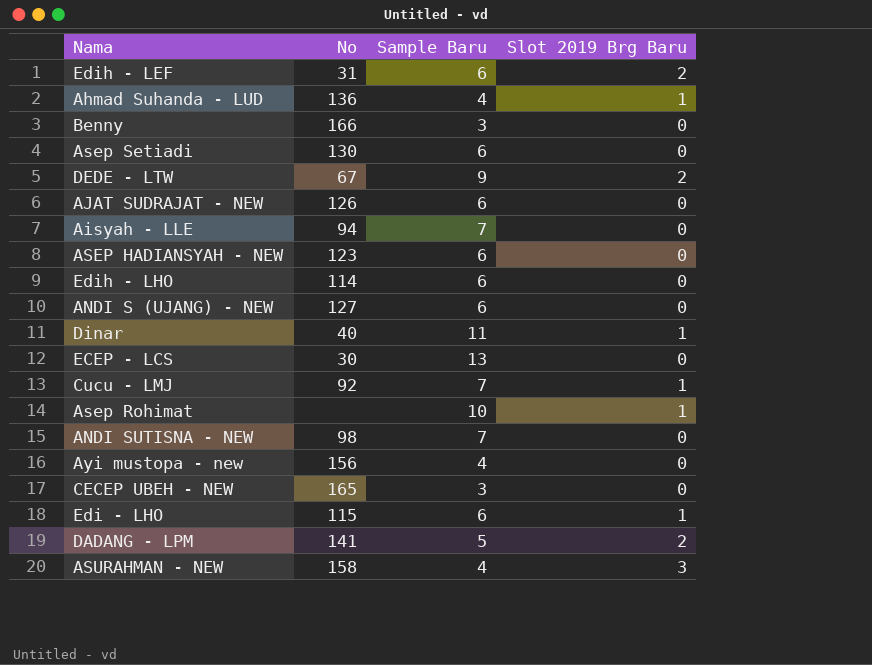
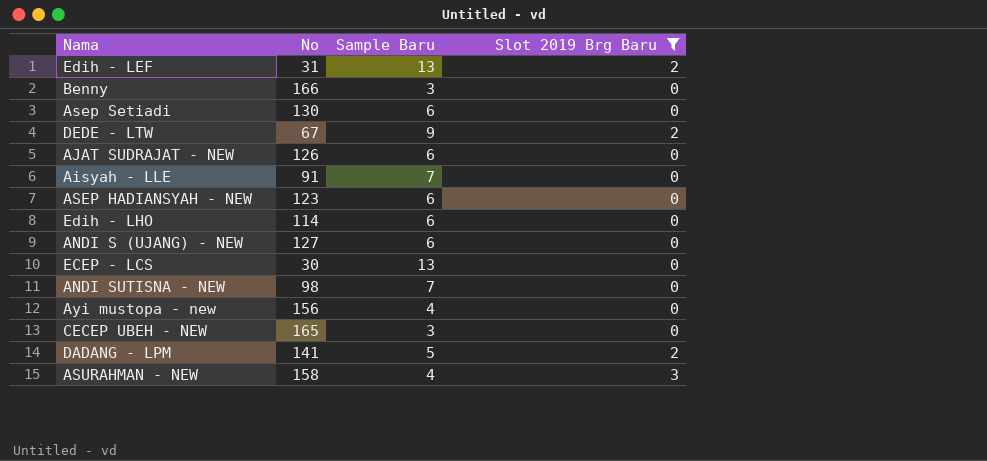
filter: none -> Slot 2019 Brg Baru != 1
Edih - LEF | Sample Baru: 6 -> 13
Aisyah - LLE | No: 94 -> 91

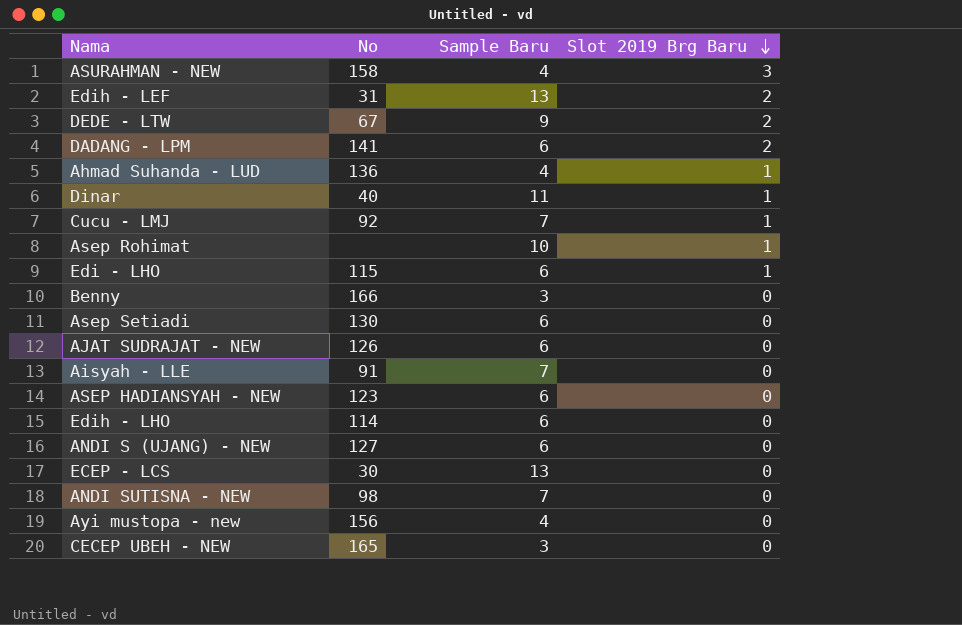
filter: Slot 2019 Brg Baru != 1 -> none
row order: none -> Slot 2019 Brg Baru descending
DADANG - LPM | Sample Baru: 5 -> 6

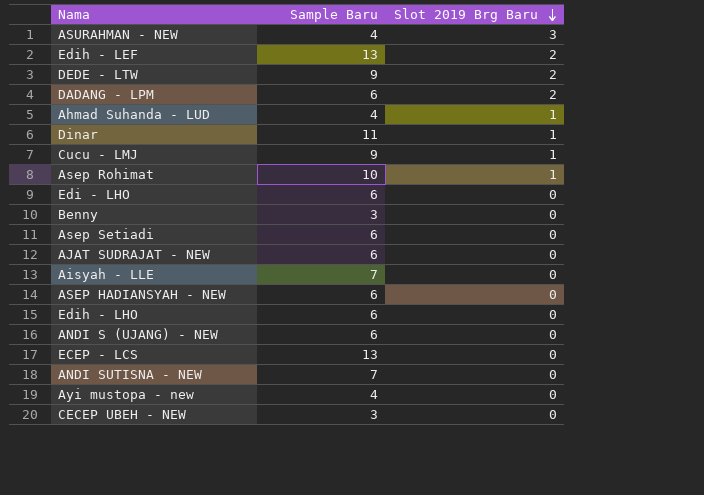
column No | position: 2 -> none
Cucu - LMJ | Sample Baru: 7 -> 9
Edi - LHO | Slot 2019 Brg Baru: 1 -> 0

